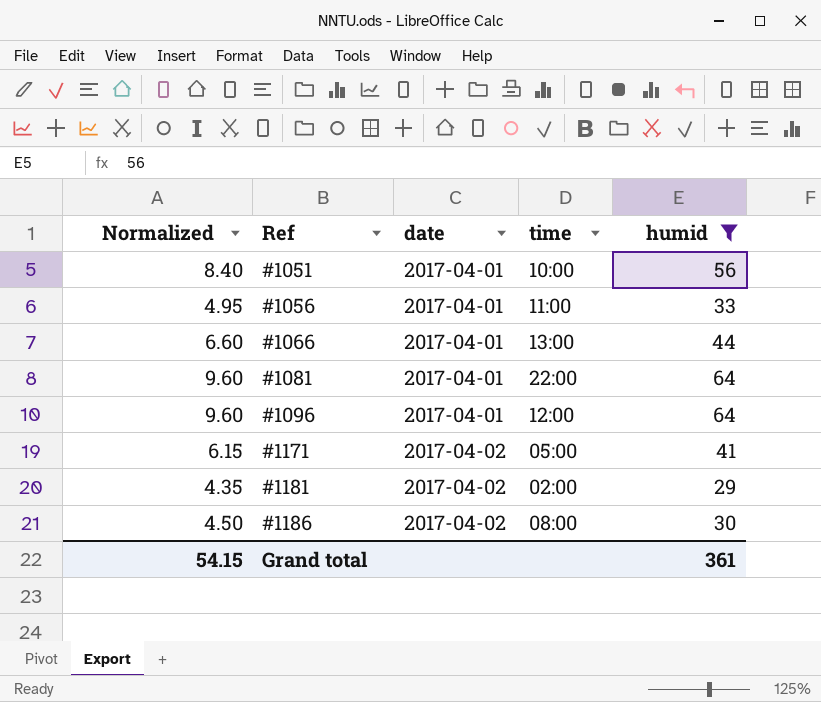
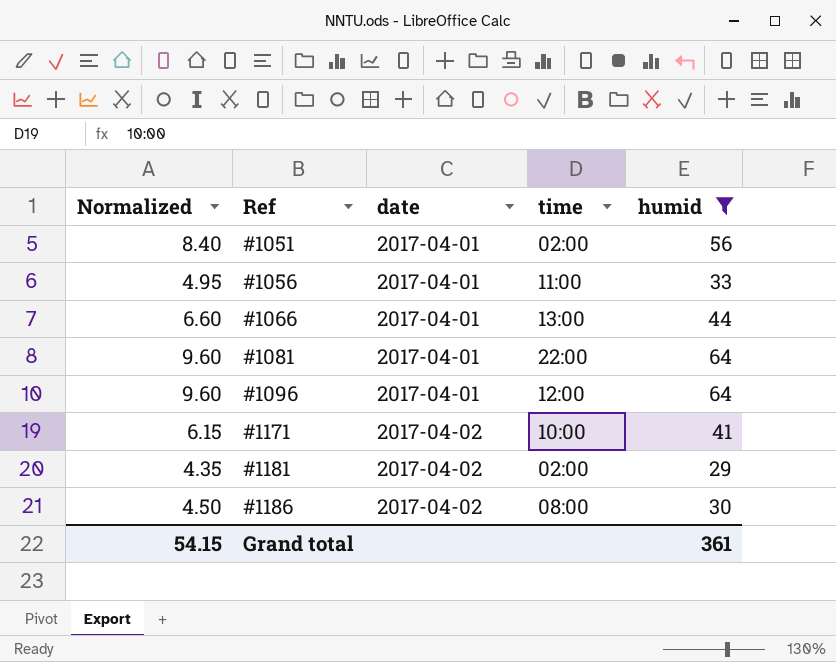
#1051 | time: 10:00 -> 02:00
#1171 | time: 05:00 -> 10:00

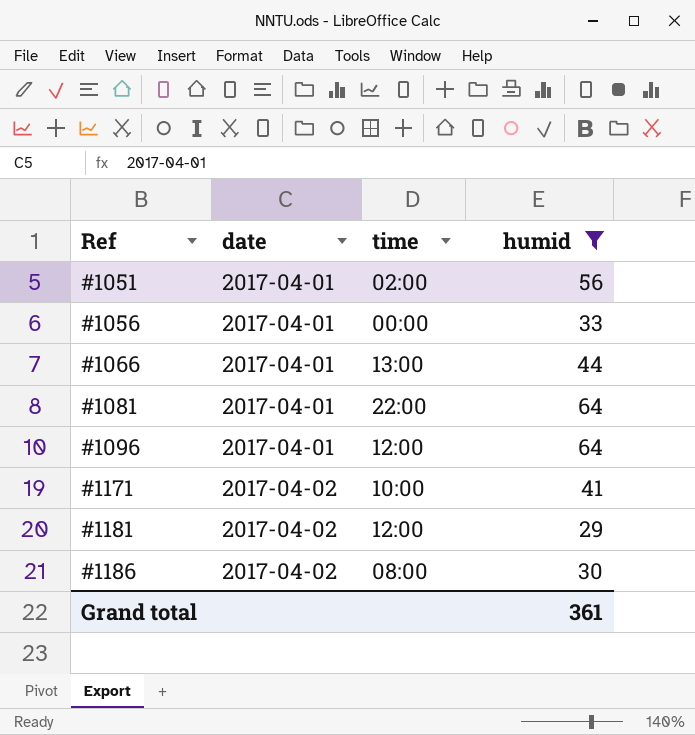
column Normalized | formula: [humid] * 0.15 -> none
#1056 | time: 11:00 -> 00:00
#1181 | time: 02:00 -> 12:00

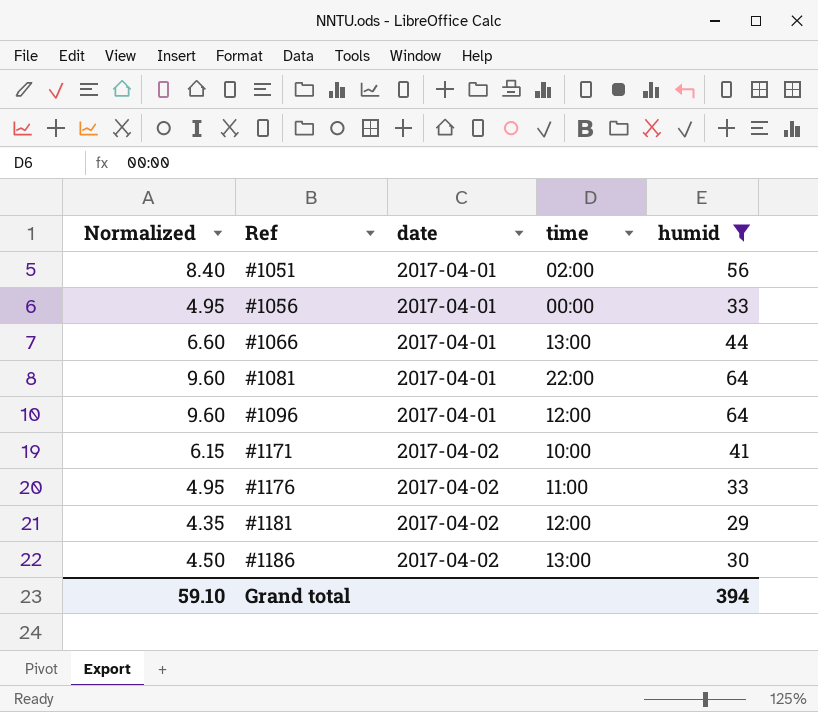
column Normalized | formula: none -> [humid] * 0.15
row #1176: none -> 4.95 | 2017-04-02 | 11:00 | 33
#1186 | time: 08:00 -> 13:00
Grand total | humid: 361 -> 394

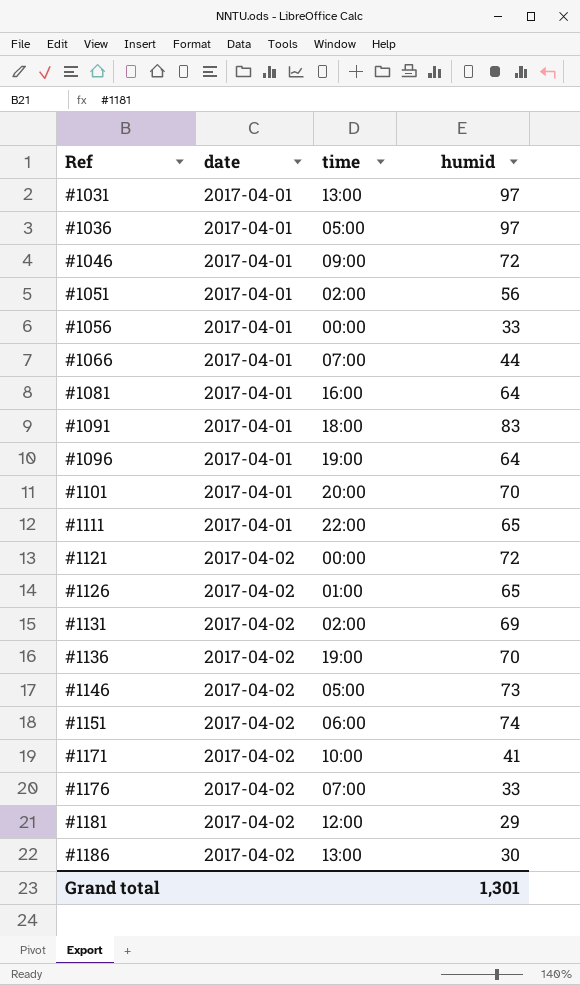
filter: humid <= 64 -> none
column Normalized | formula: [humid] * 0.15 -> none
#1066 | time: 13:00 -> 07:00
#1081 | time: 22:00 -> 16:00
#1096 | time: 12:00 -> 19:00
#1176 | time: 11:00 -> 07:00
Grand total | humid: 394 -> 1,301

